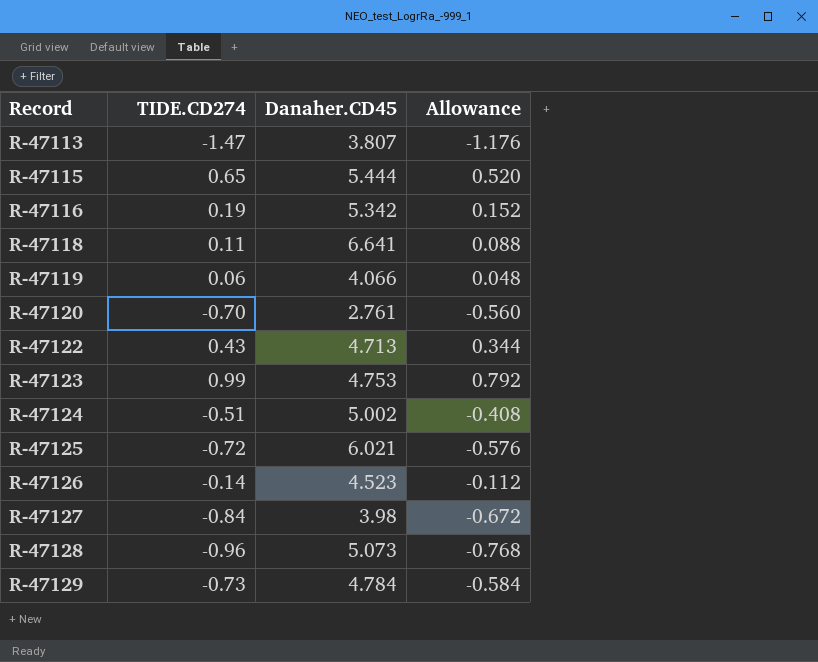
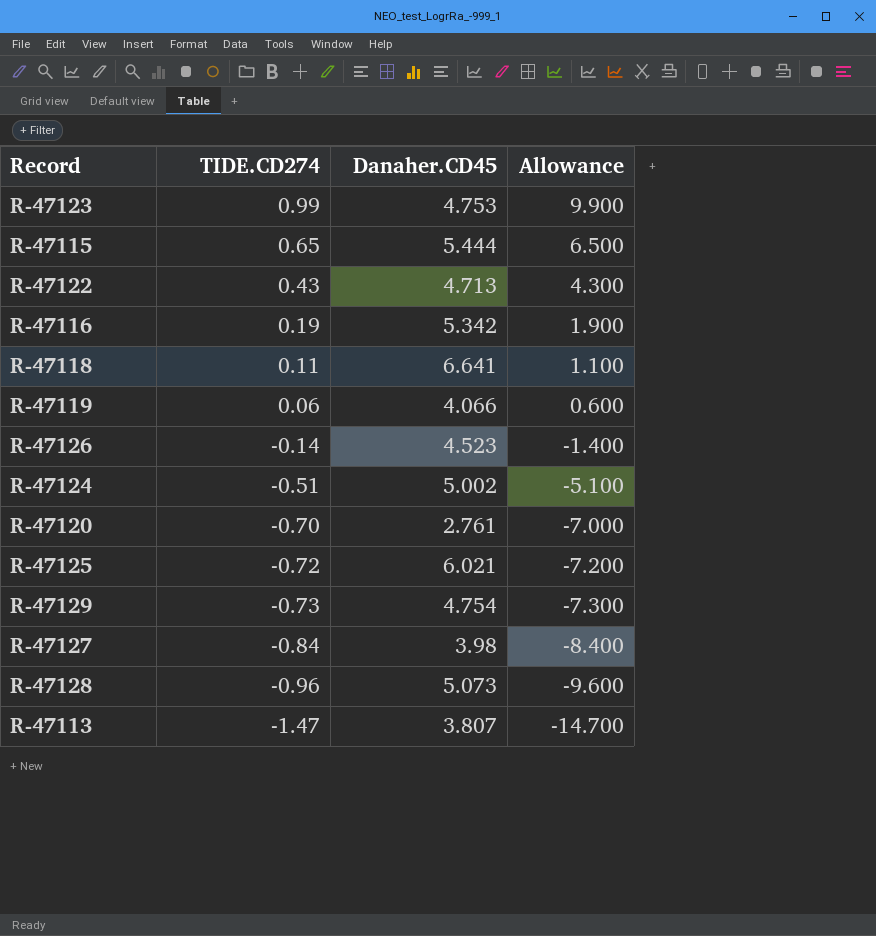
row order: Record ascending -> TIDE.CD274 descending
column Allowance | formula: [TIDE.CD274] * 0.8 -> [TIDE.CD274] * 10
R-47129 | Danaher.CD45: 4.784 -> 4.754

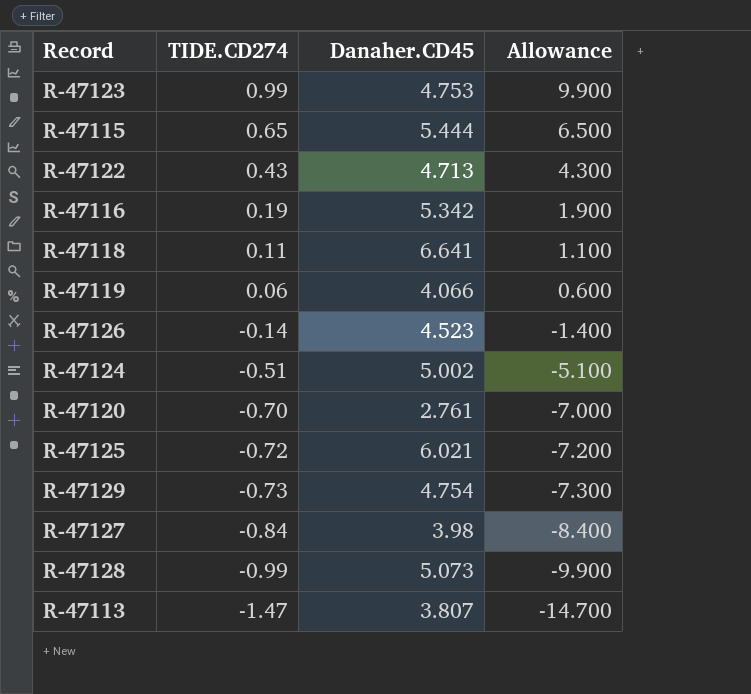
R-47128 | TIDE.CD274: -0.96 -> -0.99
R-47128 | Allowance: -9.600 -> -9.900

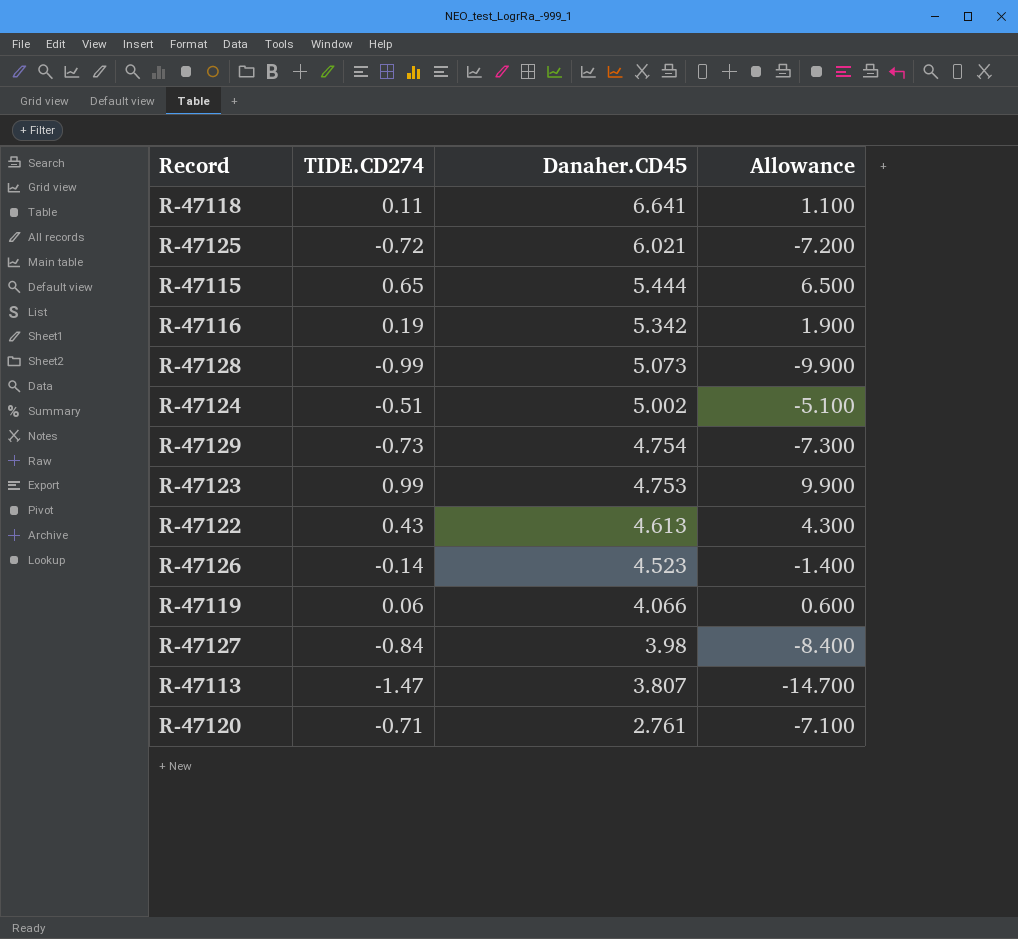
row order: TIDE.CD274 descending -> Danaher.CD45 descending
R-47122 | Danaher.CD45: 4.713 -> 4.613
R-47120 | TIDE.CD274: -0.70 -> -0.71
R-47120 | Allowance: -7.000 -> -7.100

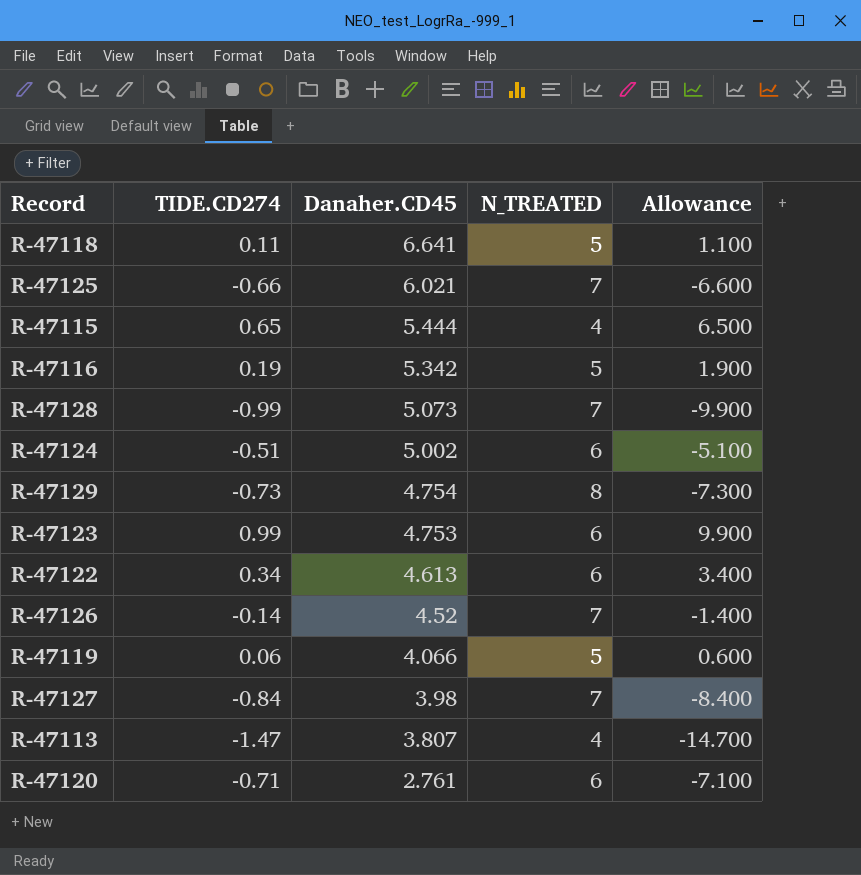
column N_TREATED | position: none -> 4
R-47125 | TIDE.CD274: -0.72 -> -0.66
R-47125 | Allowance: -7.200 -> -6.600
R-47122 | TIDE.CD274: 0.43 -> 0.34
R-47122 | Allowance: 4.300 -> 3.400
R-47126 | Danaher.CD45: 4.523 -> 4.52

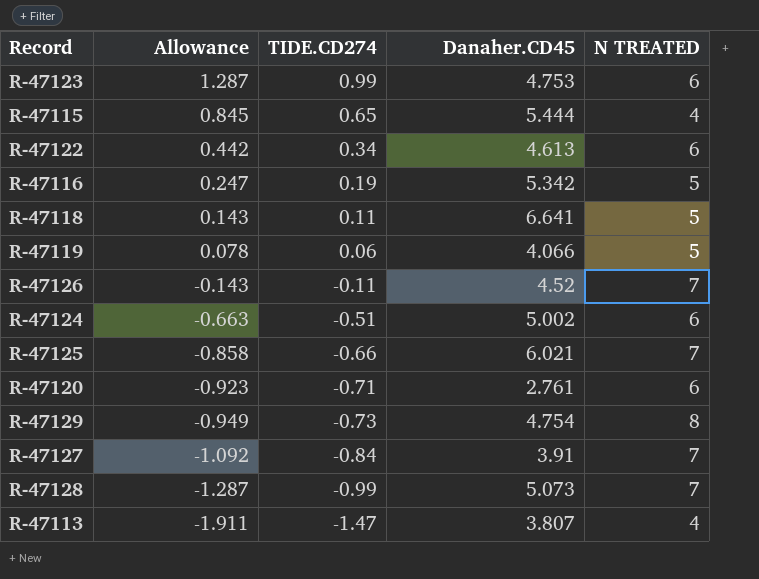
row order: Danaher.CD45 descending -> Allowance descending
column Allowance | formula: [TIDE.CD274] * 10 -> [TIDE.CD274] * 1.3
column Allowance | position: 5 -> 2
column name: N_TREATED -> N TREATED
R-47126 | TIDE.CD274: -0.14 -> -0.11
R-47127 | Danaher.CD45: 3.98 -> 3.91

